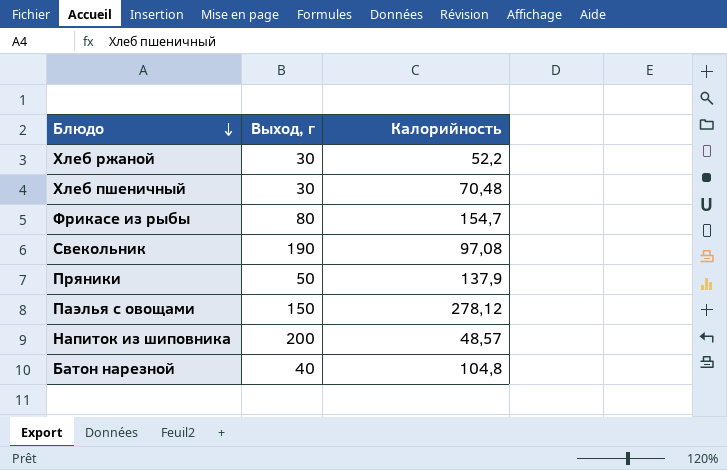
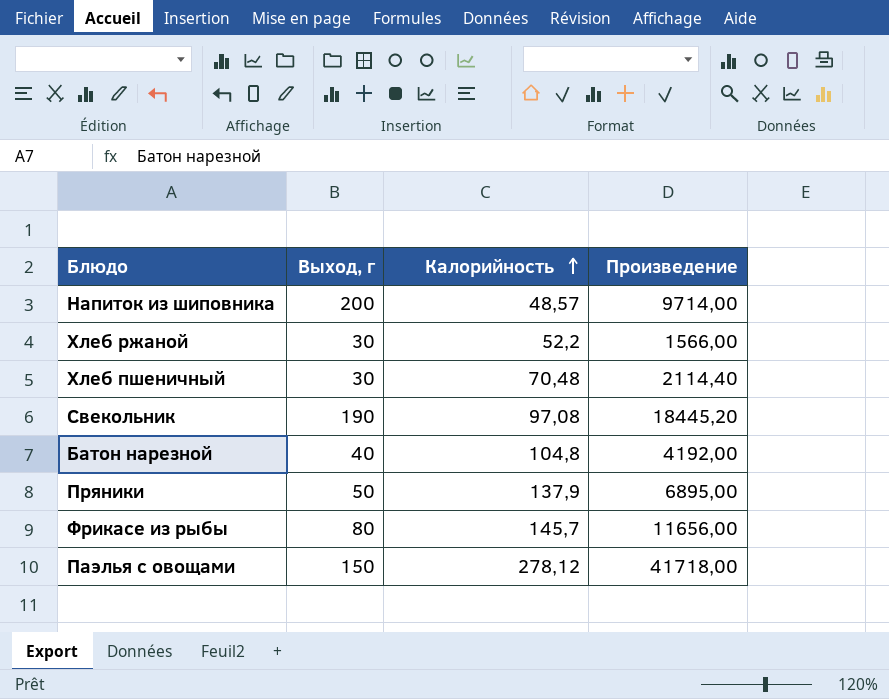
row order: Блюдо descending -> Калорийность ascending
column Произведение | formula: none -> [Выход, г] * [Калорийность]
Фрикасе из рыбы | Калорийность: 154,7 -> 145,7

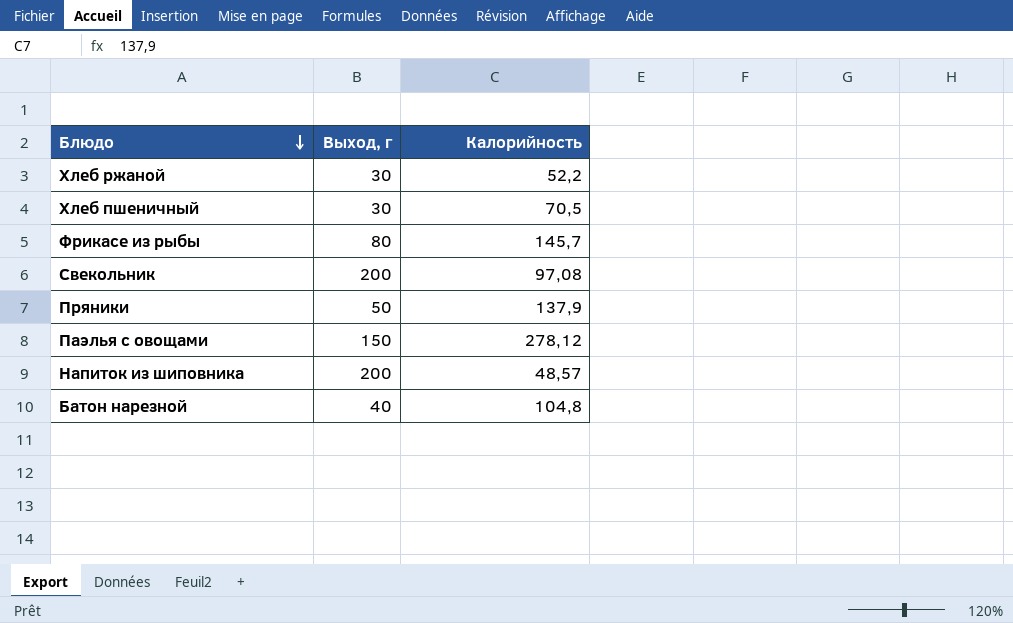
row order: Калорийность ascending -> Блюдо descending
column Произведение | formula: [Выход, г] * [Калорийность] -> none
Хлеб пшеничный | Калорийность: 70,48 -> 70,5
Свекольник | Выход, г: 190 -> 200

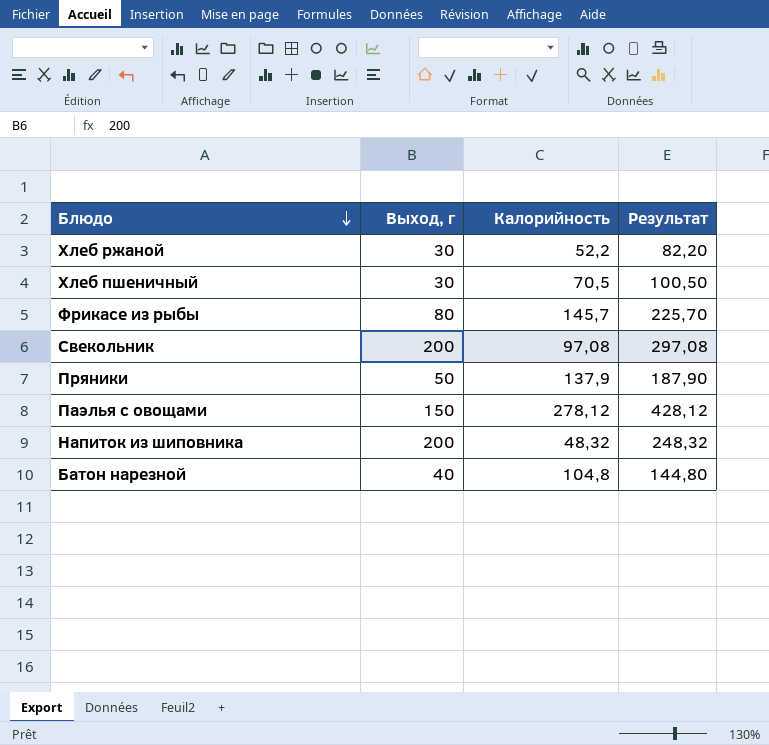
column Результат | formula: none -> [Выход, г] + [Калорийность]
Напиток из шиповника | Калорийность: 48,57 -> 48,32

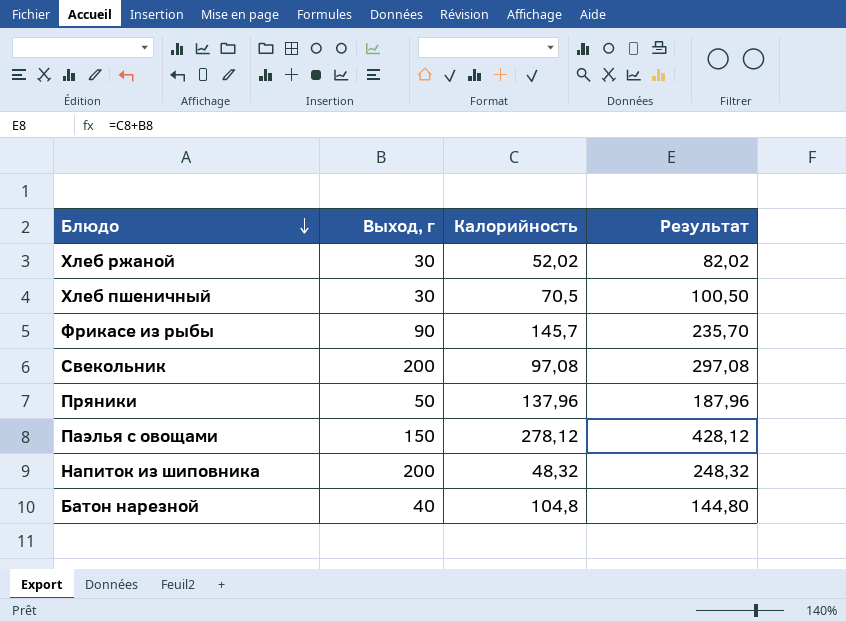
Хлеб ржаной | Калорийность: 52,2 -> 52,02
Хлеб ржаной | Результат: 82,20 -> 82,02
Фрикасе из рыбы | Выход, г: 80 -> 90
Фрикасе из рыбы | Результат: 225,70 -> 235,70
Пряники | Калорийность: 137,9 -> 137,96
Пряники | Результат: 187,90 -> 187,96

